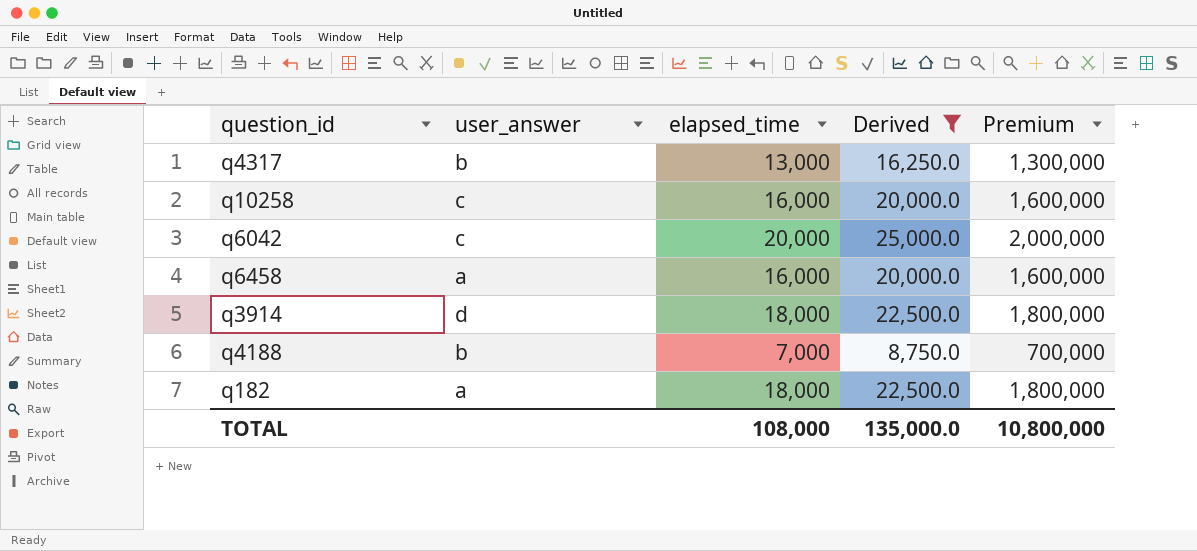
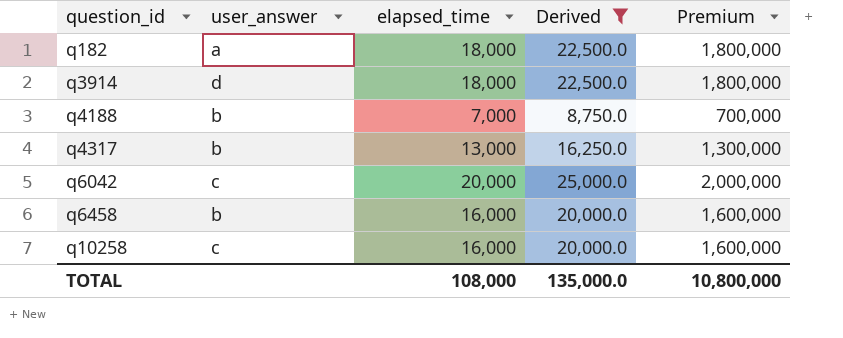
row order: none -> question_id ascending
q6458 | user_answer: a -> b

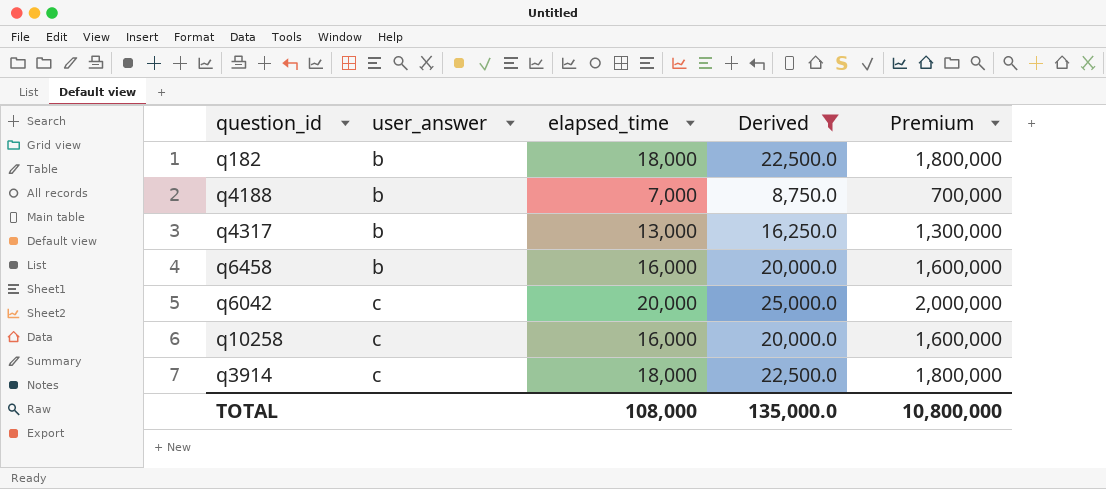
row order: question_id ascending -> user_answer ascending
q182 | user_answer: a -> b
q3914 | user_answer: d -> c

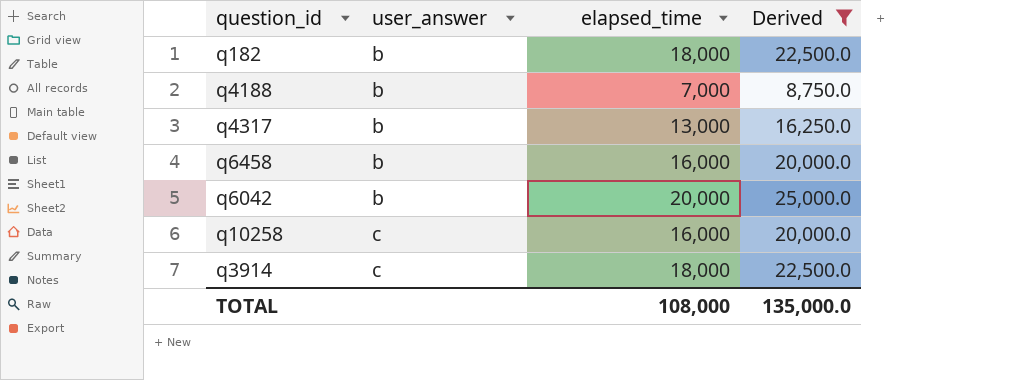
column Premium | formula: [elapsed_time] * 100 -> none
q6042 | user_answer: c -> b

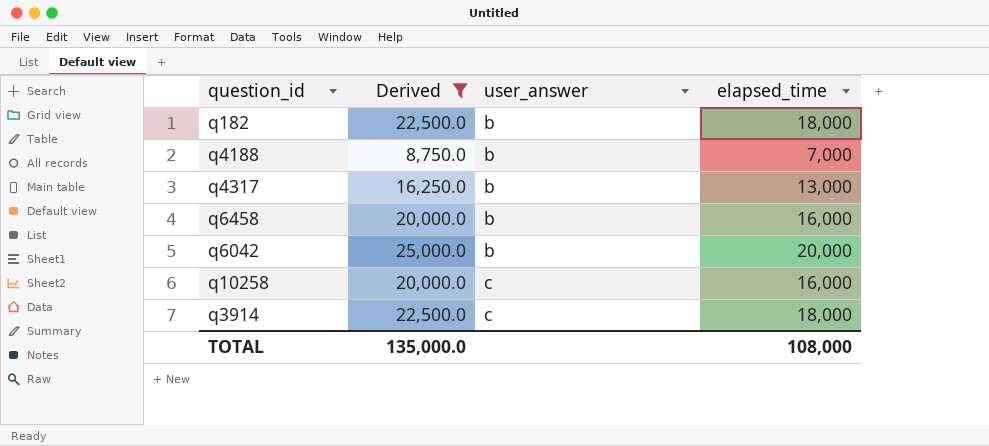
column Derived | position: 4 -> 2

